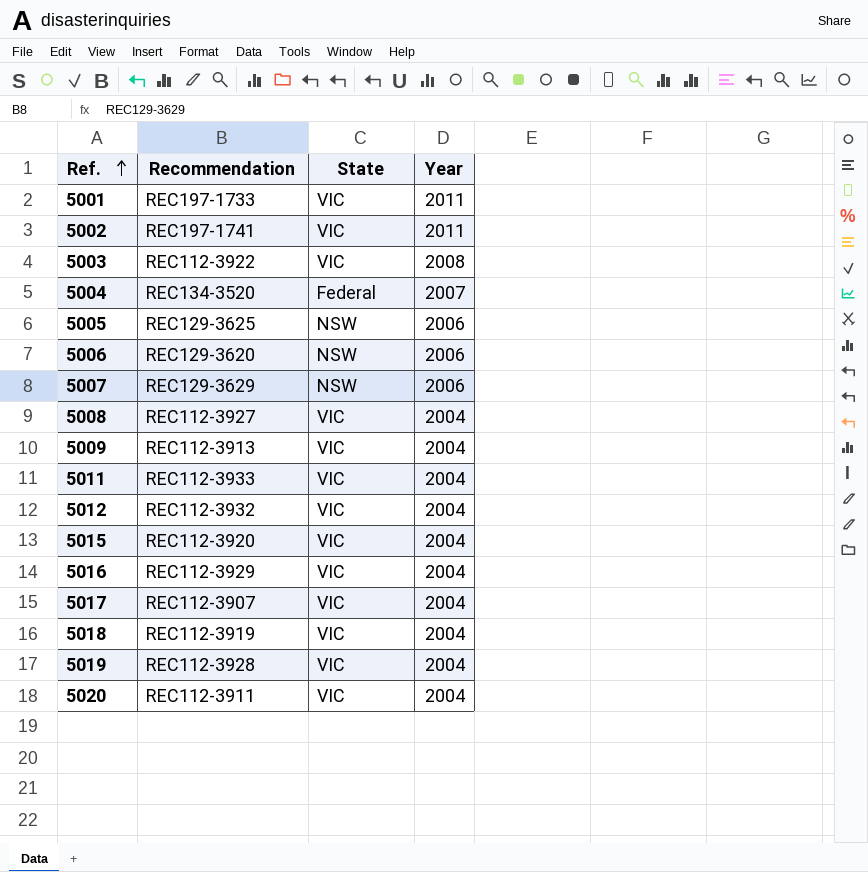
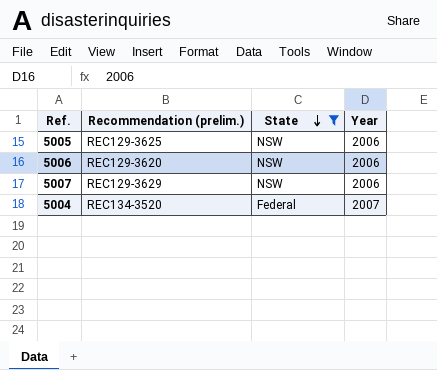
filter: none -> State != VIC
row order: Ref. ascending -> State descending
column name: Recommendation -> Recommendation (prelim.)

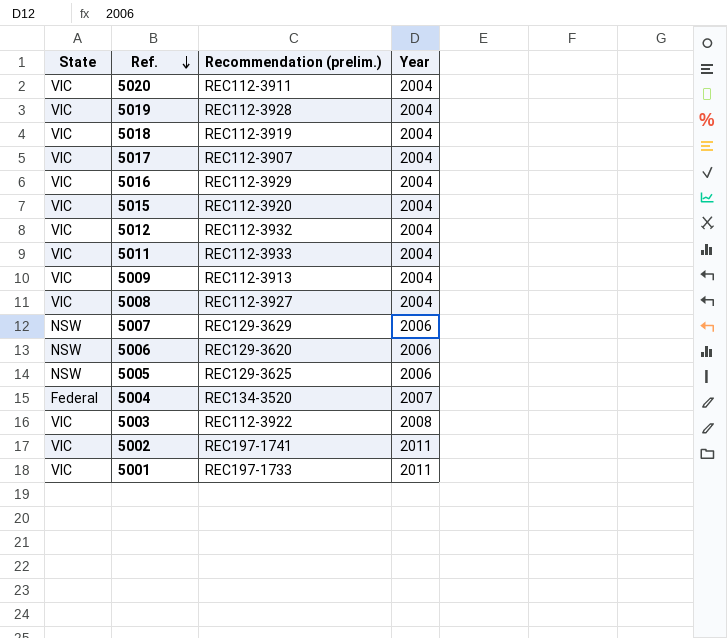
filter: State != VIC -> none
row order: State descending -> Ref. descending
column State | position: 3 -> 1

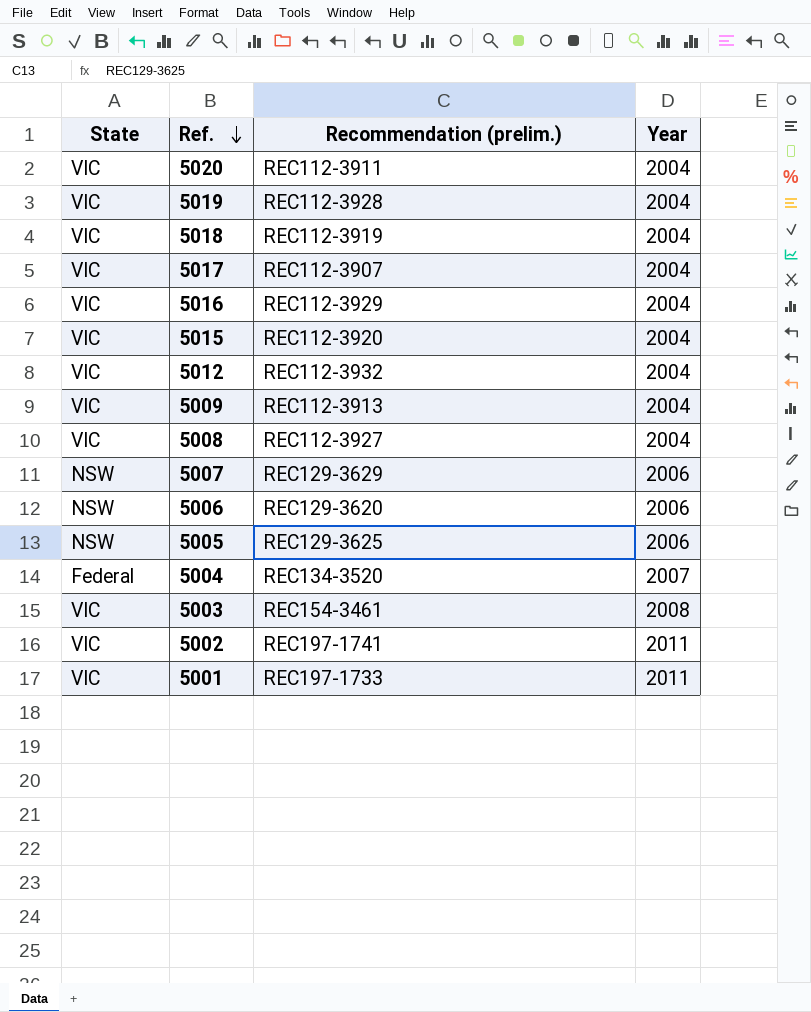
row 5011: VIC | REC112-3933 | 2004 -> none
5003 | Recommendation (prelim.): REC112-3922 -> REC154-3461

